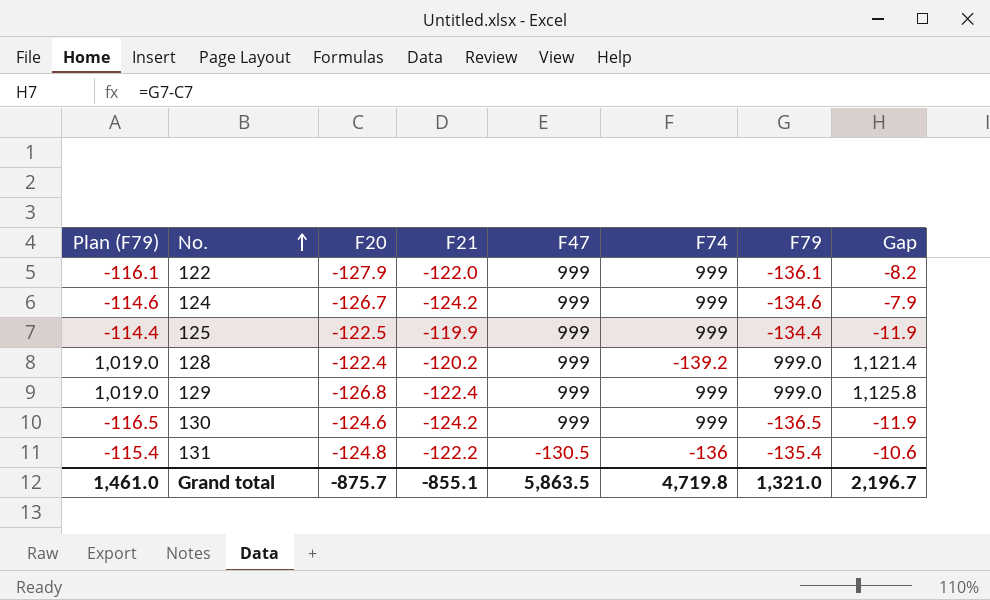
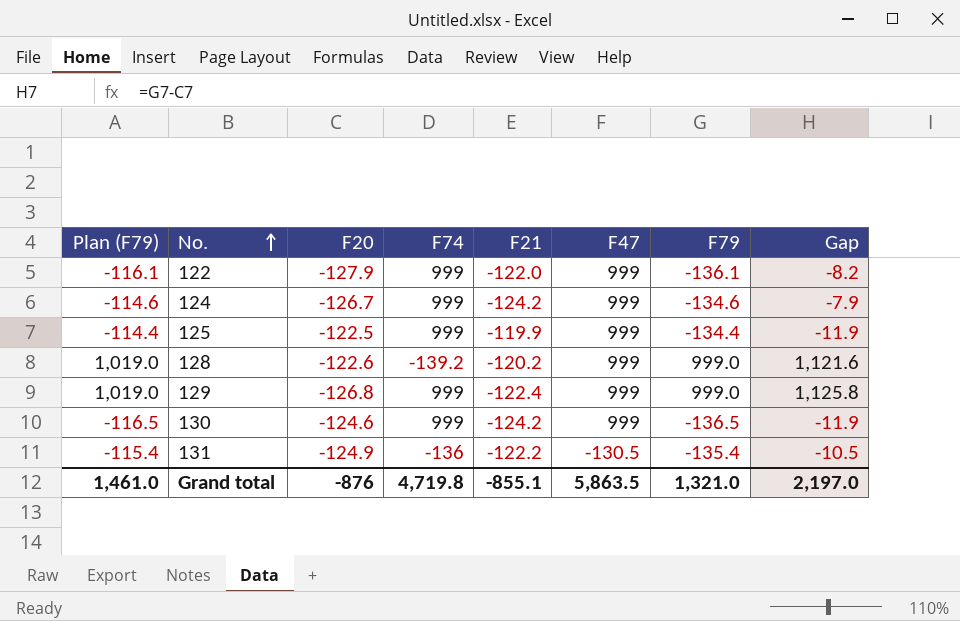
column F74 | position: 6 -> 4
128 | F20: -122.4 -> -122.6
128 | Gap: 1,121.4 -> 1,121.6
131 | F20: -124.8 -> -124.9
131 | Gap: -10.6 -> -10.5
Grand total | F20: -875.7 -> -876
Grand total | Gap: 2,196.7 -> 2,197.0

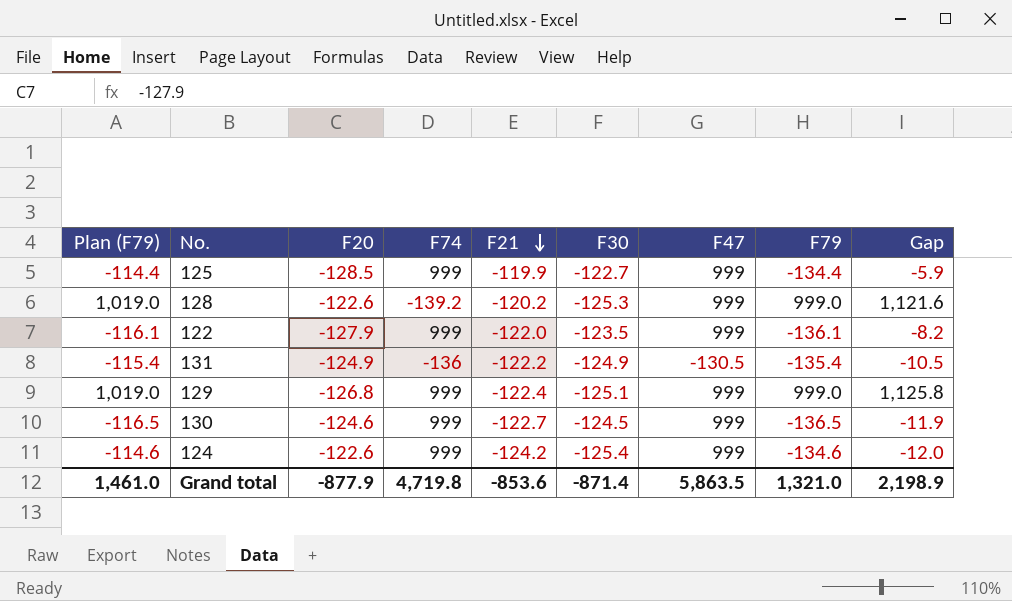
row order: No. ascending -> F21 descending
column F30 | position: none -> 6
125 | F20: -122.5 -> -128.5
125 | Gap: -11.9 -> -5.9
130 | F21: -124.2 -> -122.7
124 | F20: -126.7 -> -122.6
124 | Gap: -7.9 -> -12.0
Grand total | F20: -876 -> -877.9
Grand total | F21: -855.1 -> -853.6
Grand total | Gap: 2,197.0 -> 2,198.9

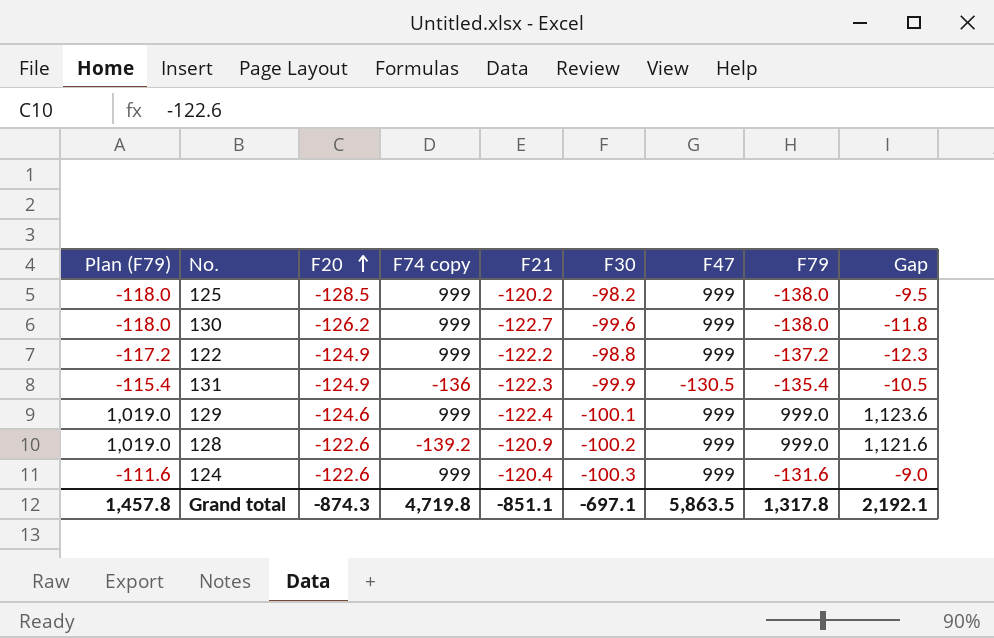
row order: F21 descending -> F20 ascending
column name: F74 -> F74 copy
125 | Plan (F79): -114.4 -> -118.0
125 | F21: -119.9 -> -120.2
125 | F30: -122.7 -> -98.2
125 | F79: -134.4 -> -138.0
125 | Gap: -5.9 -> -9.5
130 | Plan (F79): -116.5 -> -118.0
130 | F20: -124.6 -> -126.2
130 | F30: -124.5 -> -99.6
130 | F79: -136.5 -> -138.0
130 | Gap: -11.9 -> -11.8
122 | Plan (F79): -116.1 -> -117.2
122 | F20: -127.9 -> -124.9
122 | F21: -122.0 -> -122.2
122 | F30: -123.5 -> -98.8
122 | F79: -136.1 -> -137.2
122 | Gap: -8.2 -> -12.3
131 | F21: -122.2 -> -122.3
131 | F30: -124.9 -> -99.9
129 | F20: -126.8 -> -124.6
129 | F30: -125.1 -> -100.1
129 | Gap: 1,125.8 -> 1,123.6
128 | F21: -120.2 -> -120.9
128 | F30: -125.3 -> -100.2
124 | Plan (F79): -114.6 -> -111.6
124 | F21: -124.2 -> -120.4
124 | F30: -125.4 -> -100.3
124 | F79: -134.6 -> -131.6
124 | Gap: -12.0 -> -9.0
Grand total | Plan (F79): 1,461.0 -> 1,457.8
Grand total | F20: -877.9 -> -874.3
Grand total | F21: -853.6 -> -851.1
Grand total | F30: -871.4 -> -697.1
Grand total | F79: 1,321.0 -> 1,317.8
Grand total | Gap: 2,198.9 -> 2,192.1

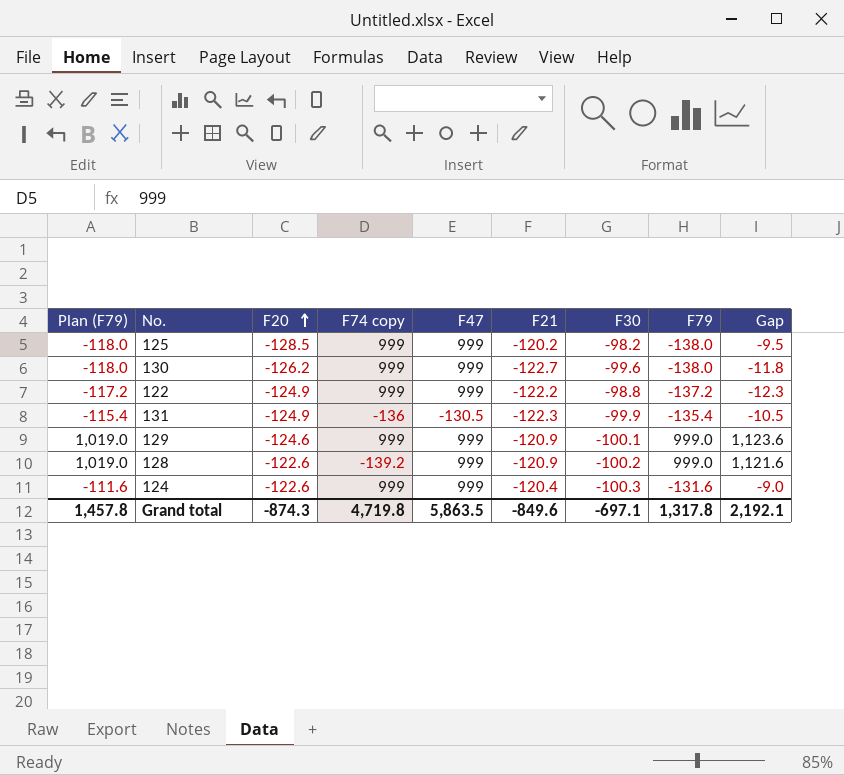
column F47 | position: 7 -> 5
129 | F21: -122.4 -> -120.9
Grand total | F21: -851.1 -> -849.6

